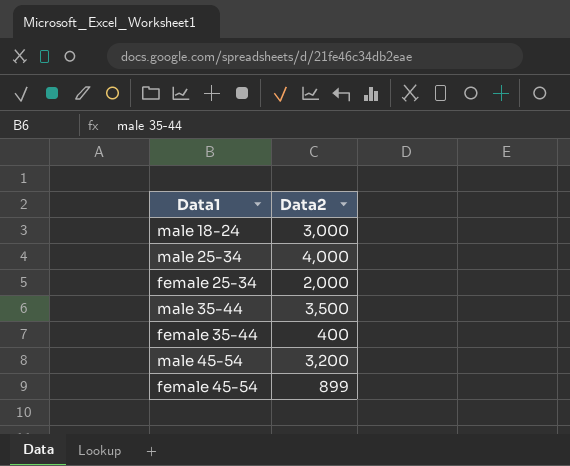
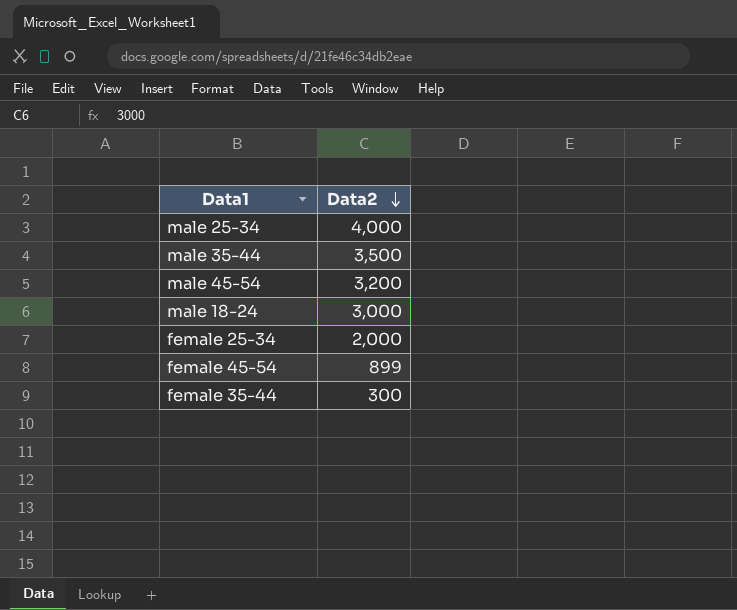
row order: none -> Data2 descending
female 35-44 | Data2: 400 -> 300

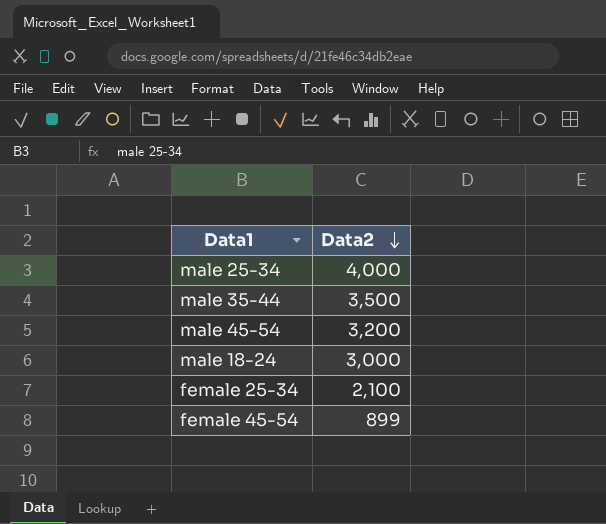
row female 35-44: 300 -> none
female 25-34 | Data2: 2,000 -> 2,100

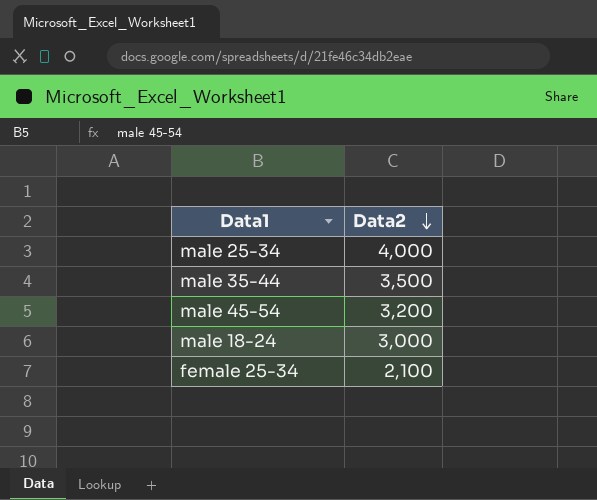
row female 45-54: 899 -> none

